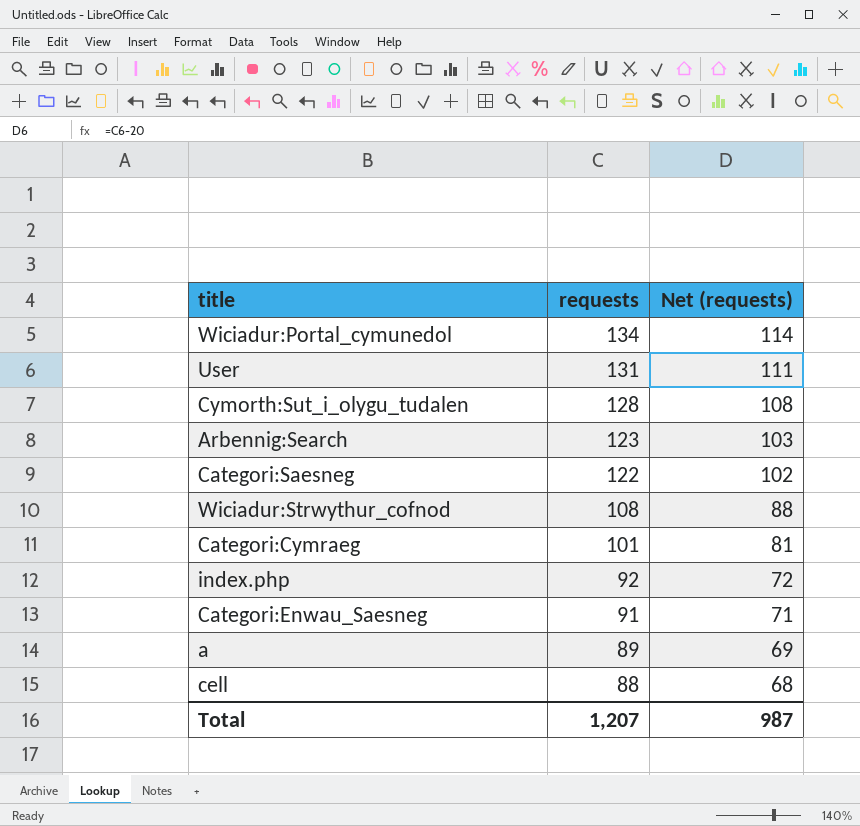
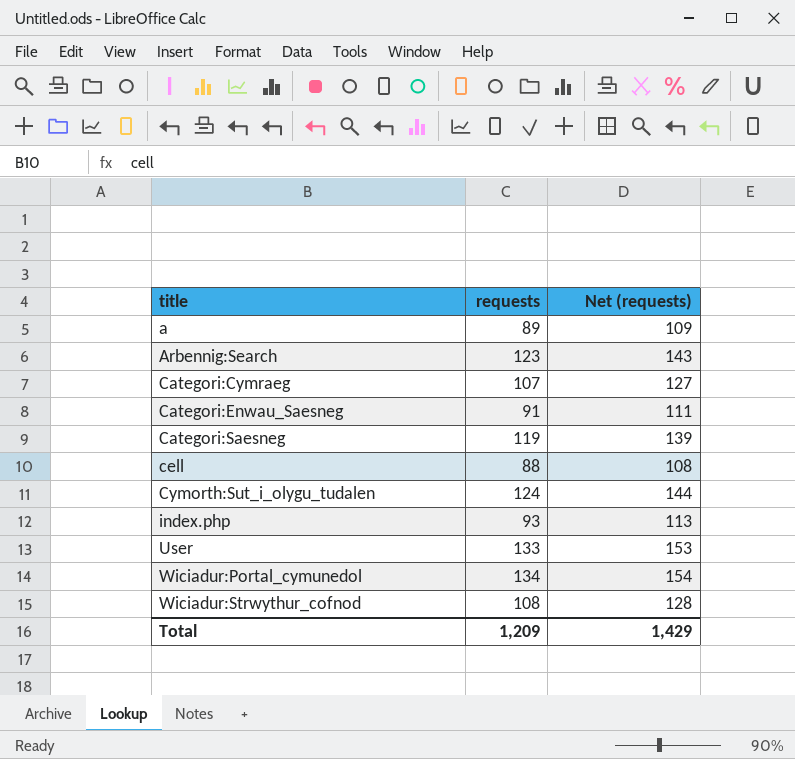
row order: requests descending -> title ascending
column Net (requests) | formula: [requests] - 20 -> [requests] + 20
Categori:Cymraeg | requests: 101 -> 107
Categori:Saesneg | requests: 122 -> 119
Cymorth:Sut_i_olygu_tudalen | requests: 128 -> 124
index.php | requests: 92 -> 93
User | requests: 131 -> 133
Total | requests: 1,207 -> 1,209
Total | Net (requests): 987 -> 1,429

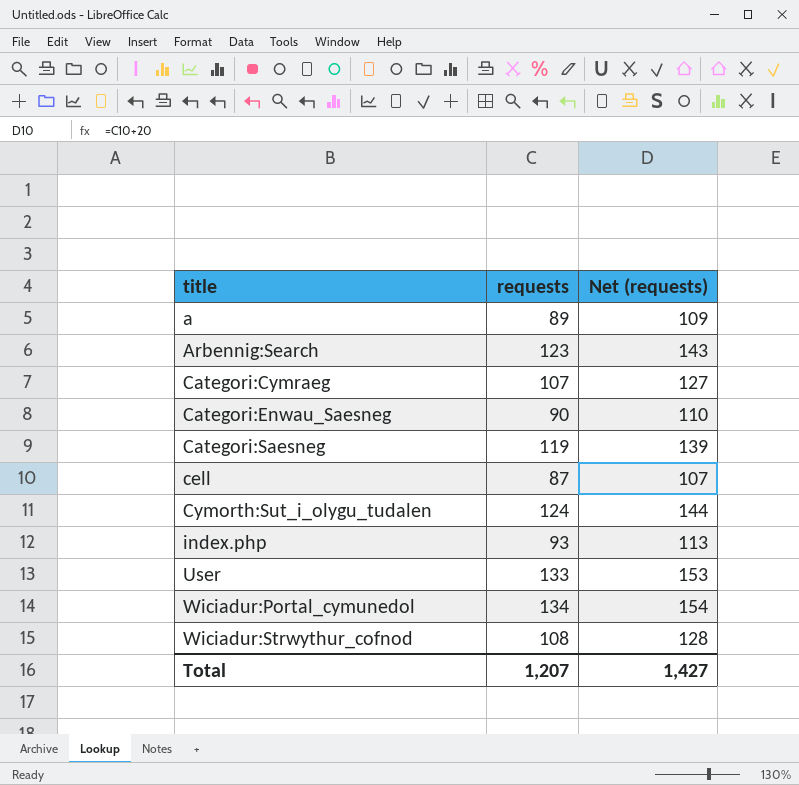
Categori:Enwau_Saesneg | requests: 91 -> 90
Categori:Enwau_Saesneg | Net (requests): 111 -> 110
cell | requests: 88 -> 87
cell | Net (requests): 108 -> 107
Total | requests: 1,209 -> 1,207
Total | Net (requests): 1,429 -> 1,427

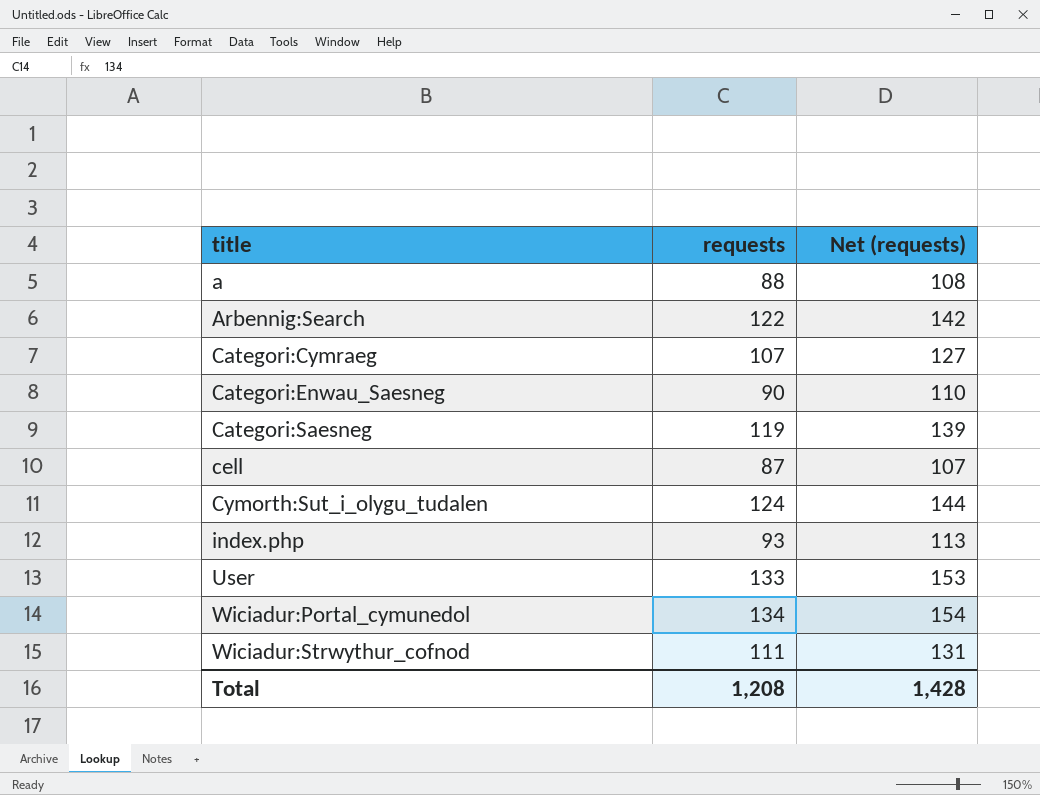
a | requests: 89 -> 88
a | Net (requests): 109 -> 108
Arbennig:Search | requests: 123 -> 122
Arbennig:Search | Net (requests): 143 -> 142
Wiciadur:Strwythur_cofnod | requests: 108 -> 111
Wiciadur:Strwythur_cofnod | Net (requests): 128 -> 131
Total | requests: 1,207 -> 1,208
Total | Net (requests): 1,427 -> 1,428

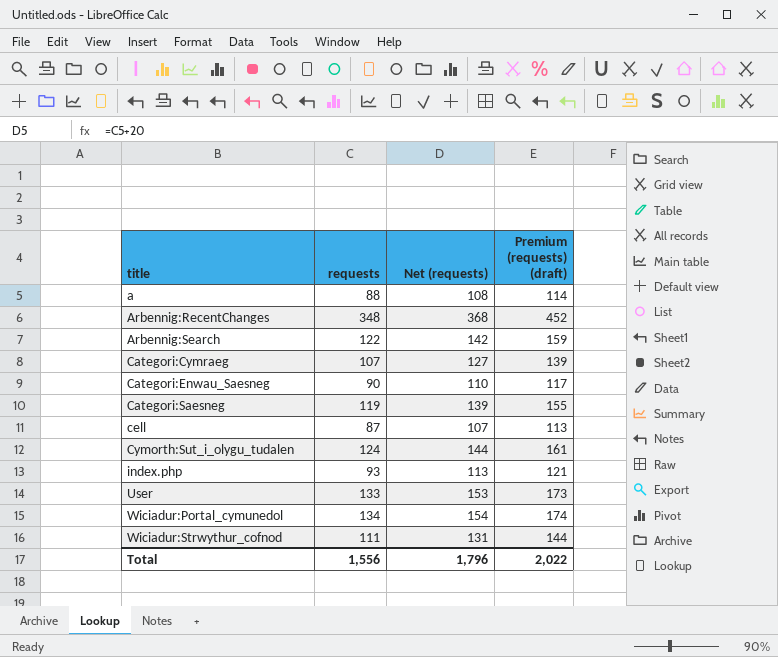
column Premium (requests) (draft) | formula: none -> [requests] * 1.3
row Arbennig:RecentChanges: none -> 348 | 368 | 452
Total | requests: 1,208 -> 1,556
Total | Net (requests): 1,428 -> 1,796

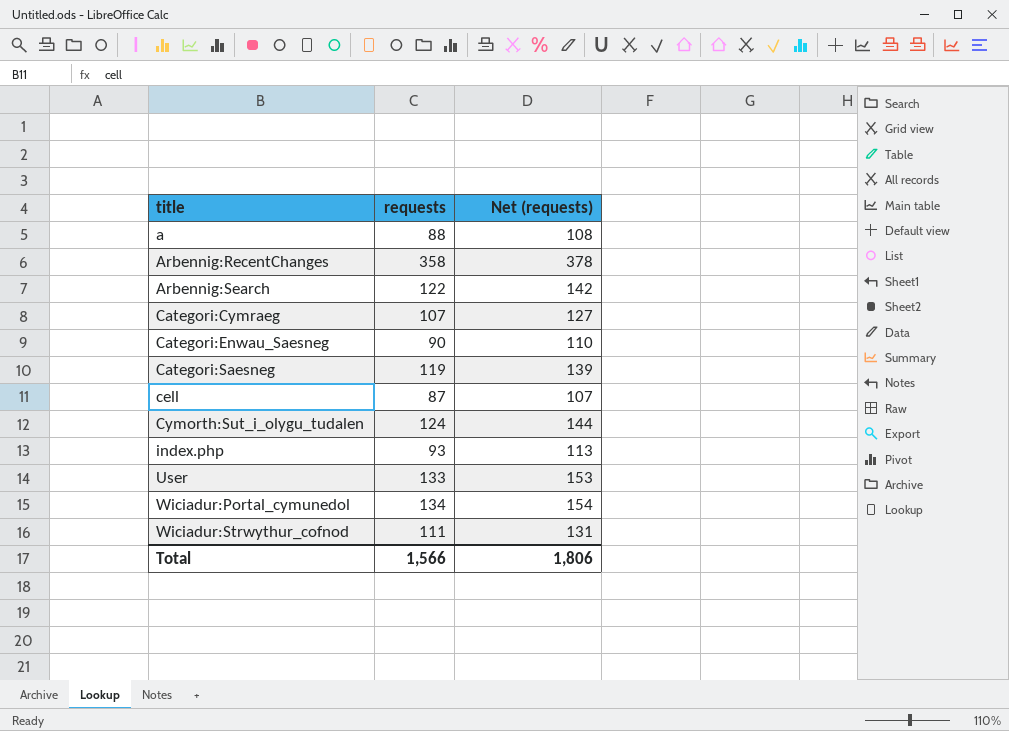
column Premium (requests) (draft) | formula: [requests] * 1.3 -> none
Arbennig:RecentChanges | requests: 348 -> 358
Arbennig:RecentChanges | Net (requests): 368 -> 378
Total | requests: 1,556 -> 1,566
Total | Net (requests): 1,796 -> 1,806

